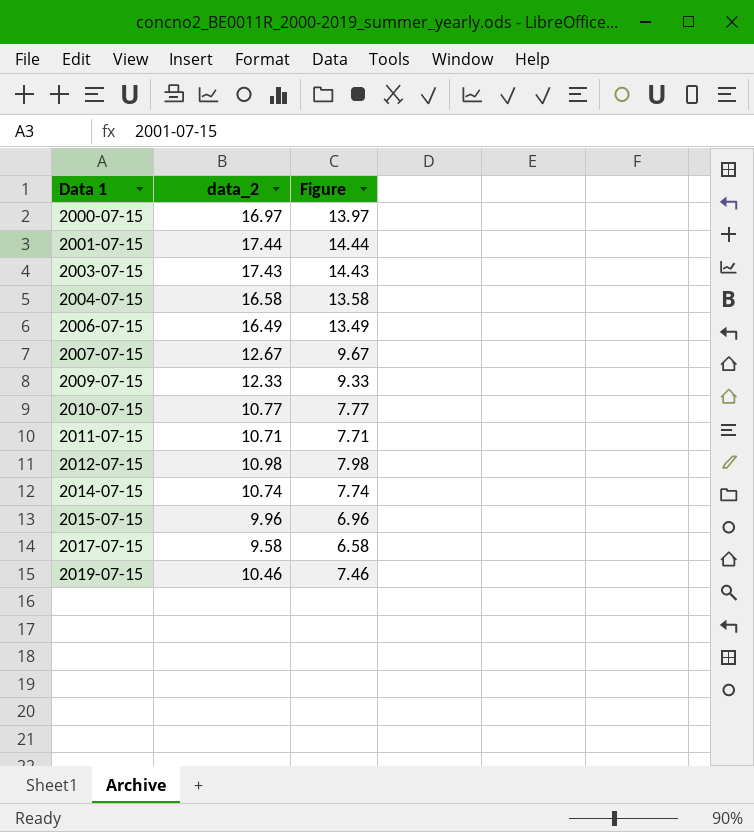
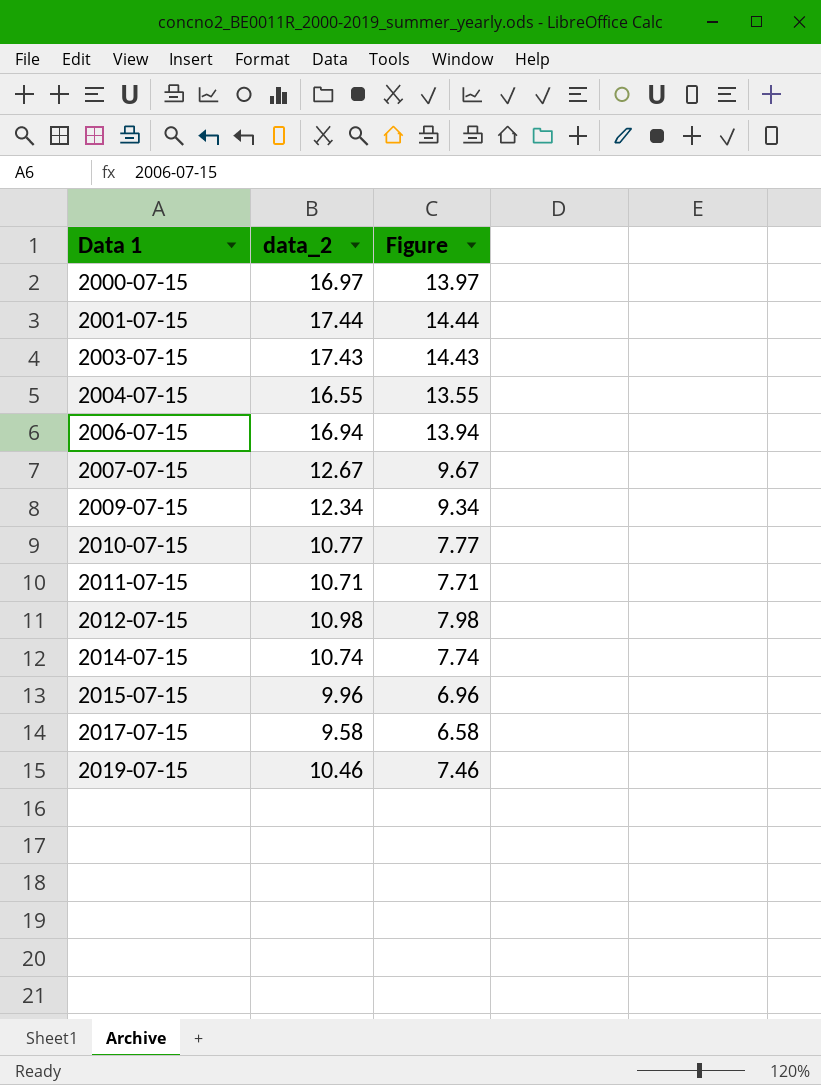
2004-07-15 | data_2: 16.58 -> 16.55
2004-07-15 | Figure: 13.58 -> 13.55
2006-07-15 | data_2: 16.49 -> 16.94
2006-07-15 | Figure: 13.49 -> 13.94
2009-07-15 | data_2: 12.33 -> 12.34
2009-07-15 | Figure: 9.33 -> 9.34

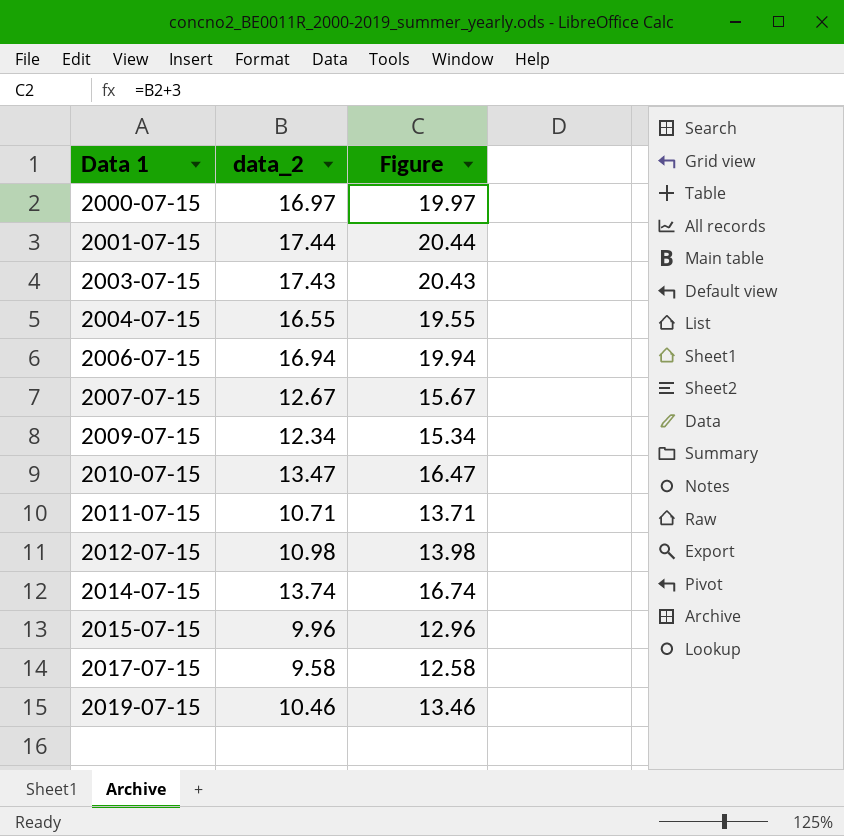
column Figure | formula: [data_2] - 3 -> [data_2] + 3
2010-07-15 | data_2: 10.77 -> 13.47
2014-07-15 | data_2: 10.74 -> 13.74

